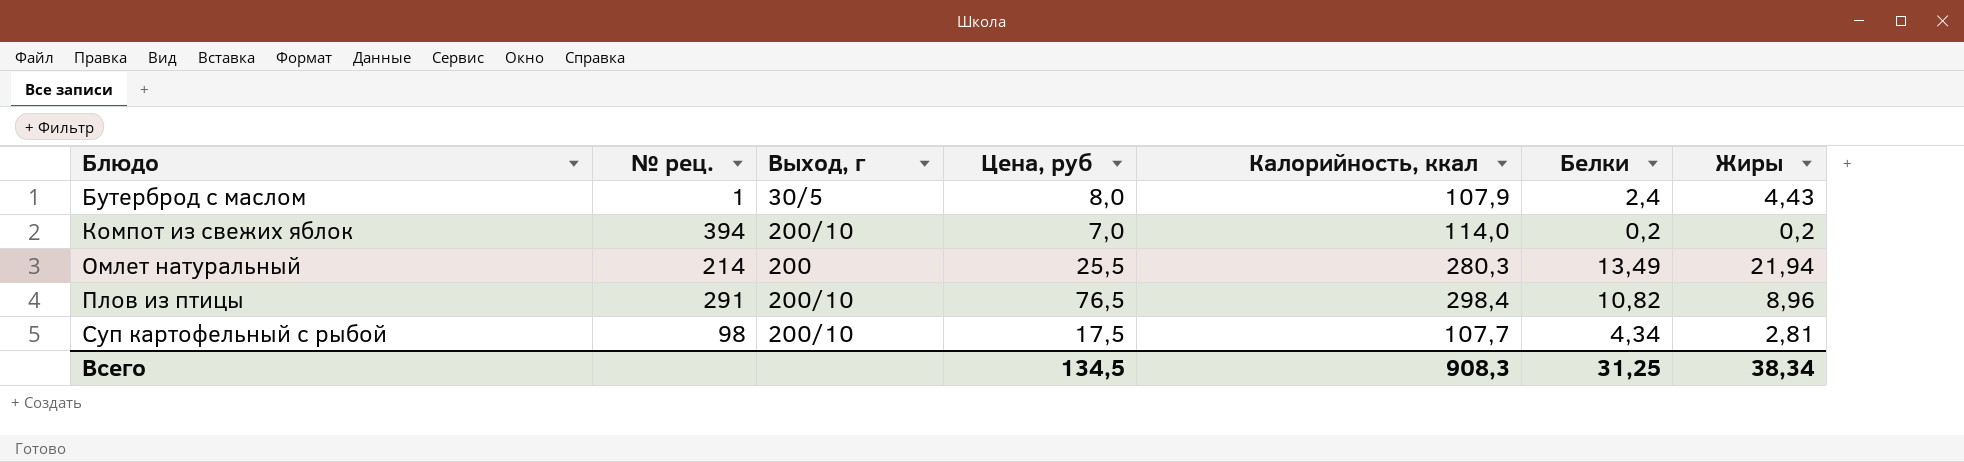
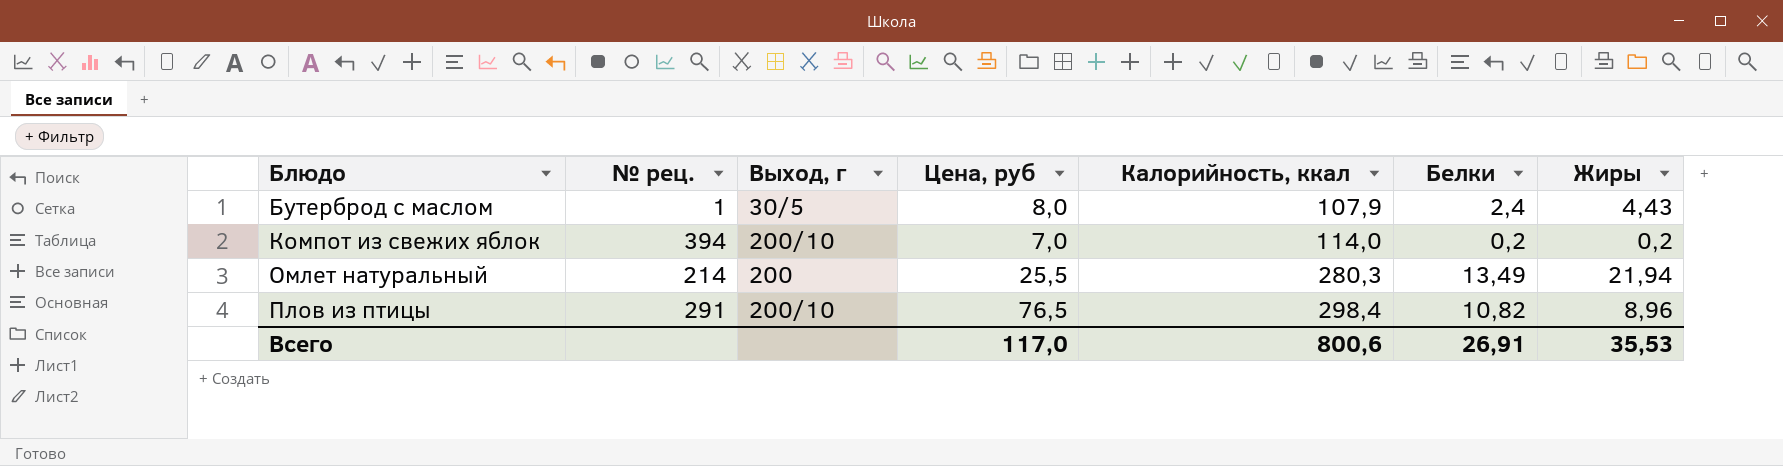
row Суп картофельный с рыбой: 98 | 200/10 | 17,5 | 107,7 | 4,34 | 2,81 -> none
Всего | Цена, руб: 134,5 -> 117,0
Всего | Калорийность, ккал: 908,3 -> 800,6
Всего | Белки: 31,25 -> 26,91
Всего | Жиры: 38,34 -> 35,53

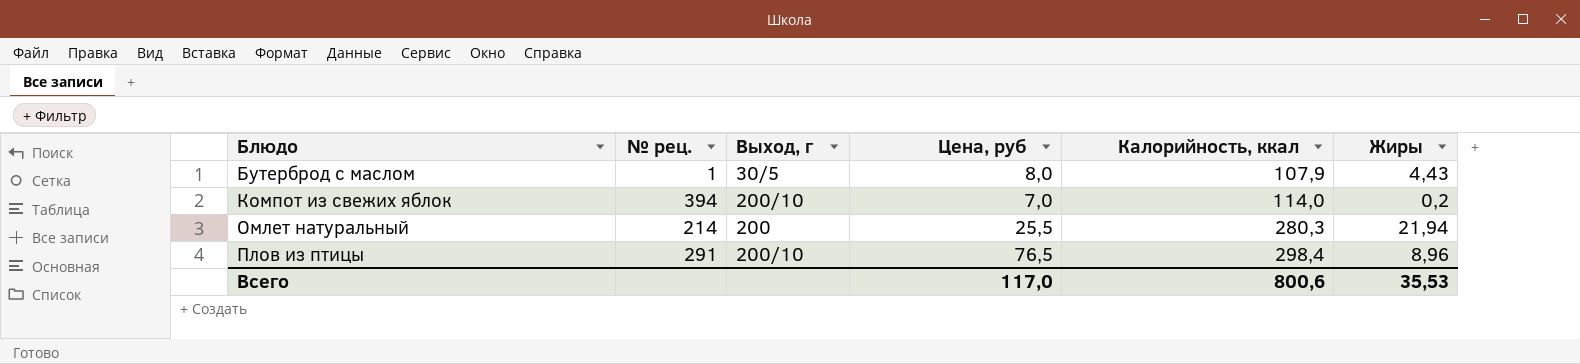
column Белки | position: 6 -> none

